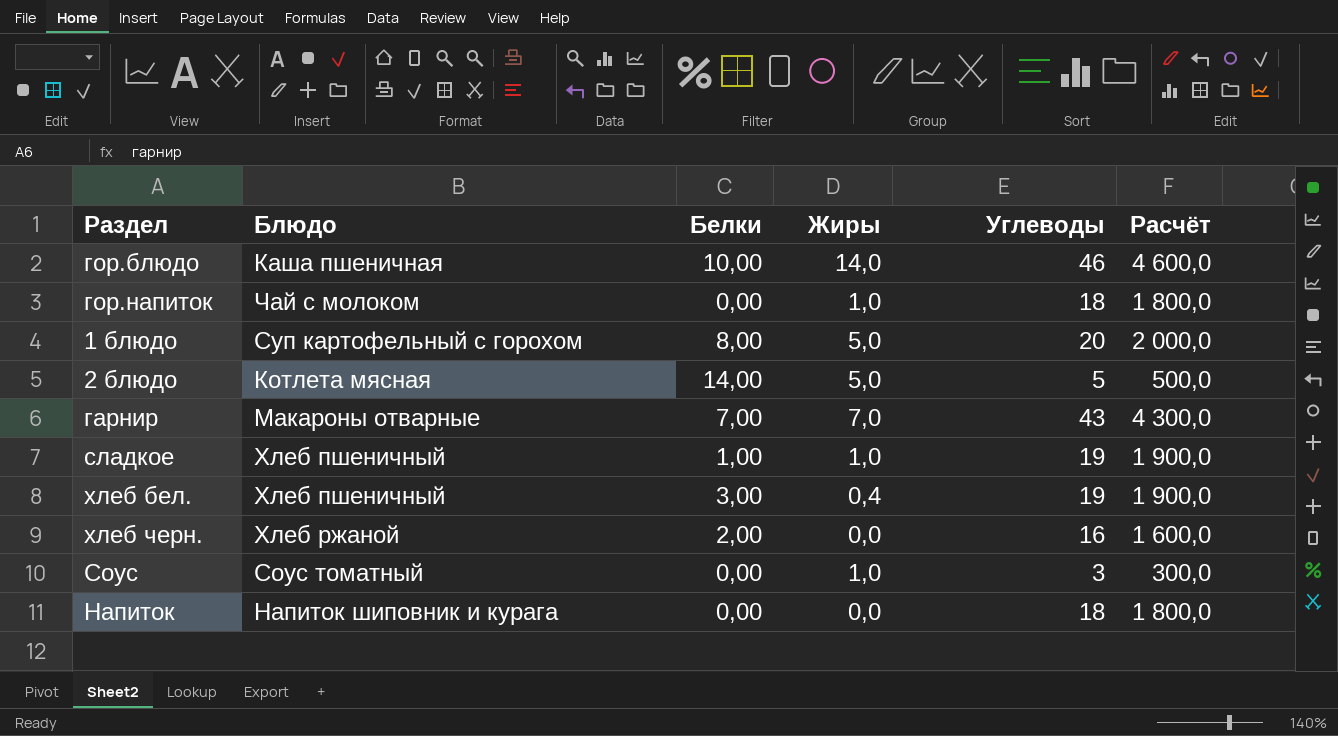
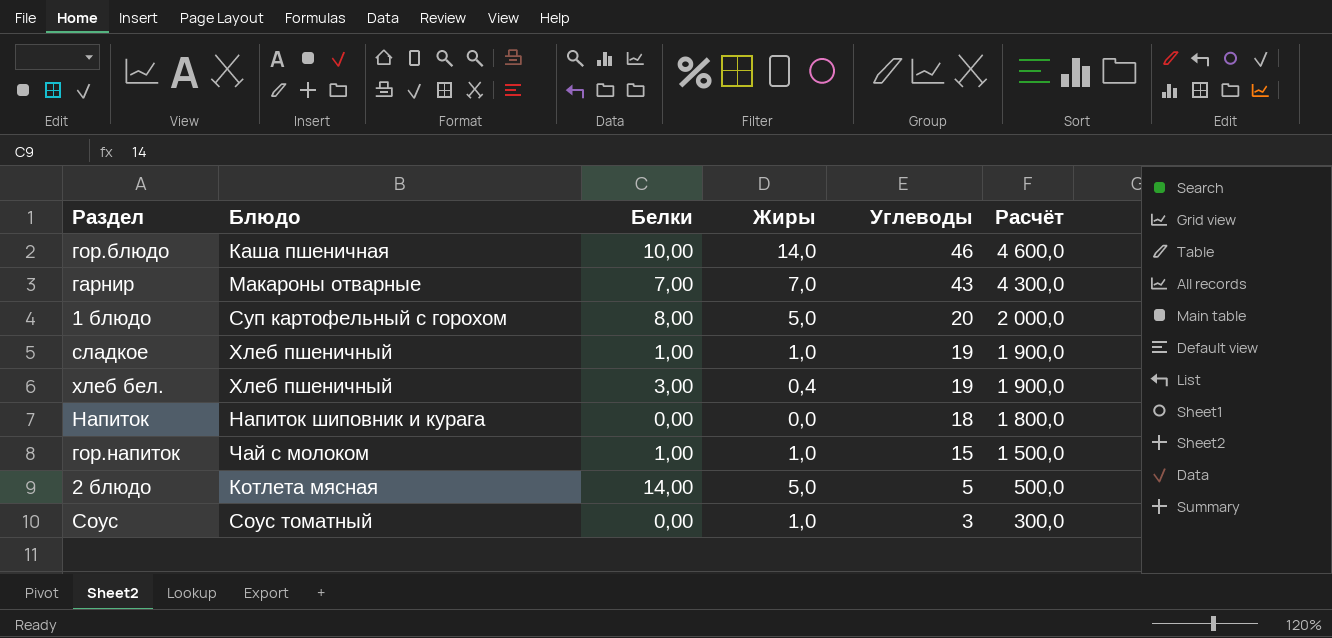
row order: none -> Углеводы descending
row хлеб черн.: Хлеб ржаной | 2,00 | 0,0 | 16 | 1 600,0 -> none
гор.напиток | Белки: 0,00 -> 1,00
гор.напиток | Углеводы: 18 -> 15
гор.напиток | Расчёт: 1 800,0 -> 1 500,0

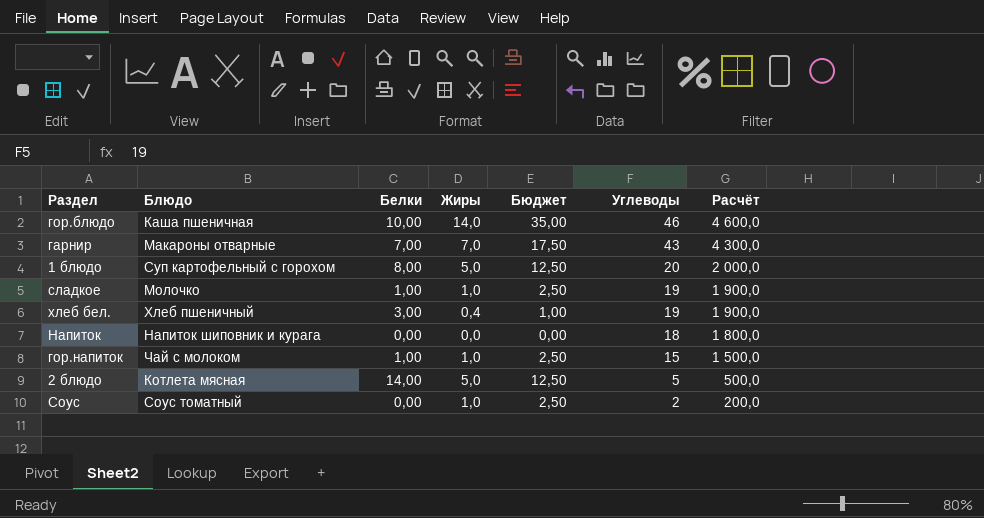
column Бюджет | formula: none -> [Жиры] * 2,5
сладкое | Блюдо: Хлеб пшеничный -> Молочко
Соус | Углеводы: 3 -> 2
Соус | Расчёт: 300,0 -> 200,0

